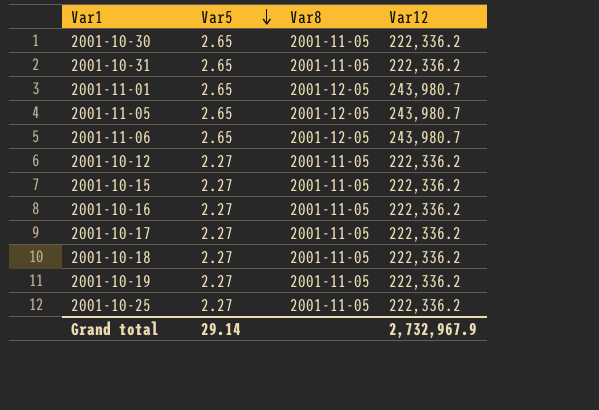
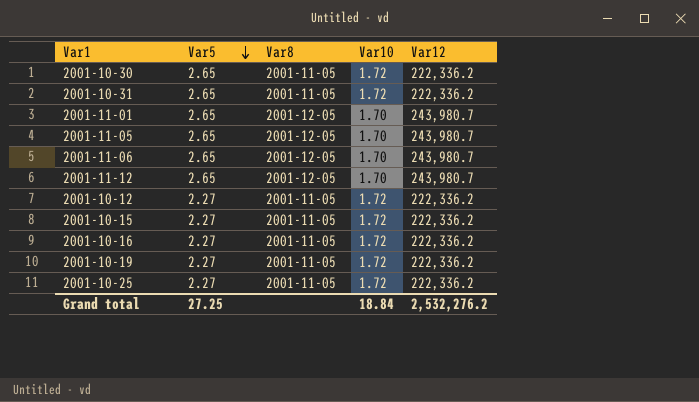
column Var10 | position: none -> 4
row 2001-10-17: 2.27 | 2001-11-05 | 222,336.2 -> none
row 2001-10-18: 2.27 | 2001-11-05 | 222,336.2 -> none
row 2001-11-12: none -> 2.65 | 2001-12-05 | 1.70 | 243,980.7
Grand total | Var5: 29.14 -> 27.25
Grand total | Var12: 2,732,967.9 -> 2,532,276.2

